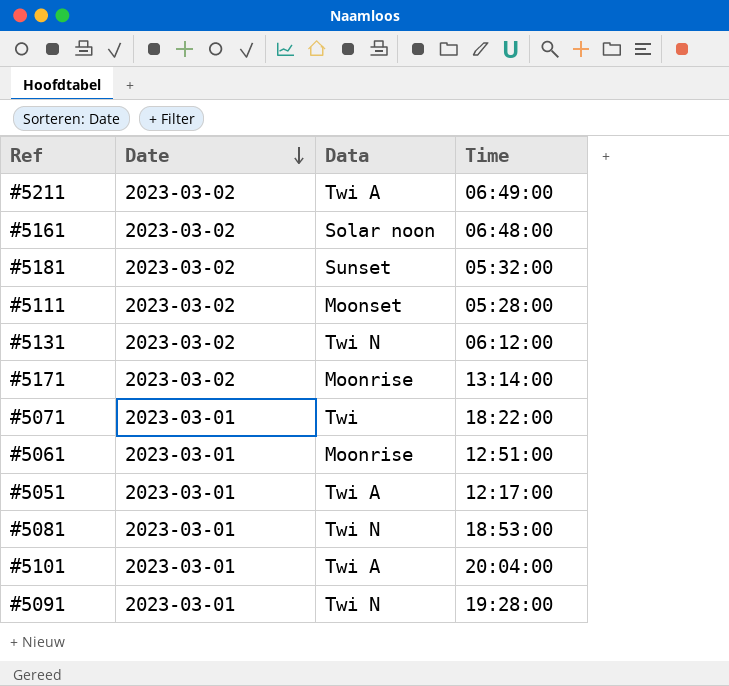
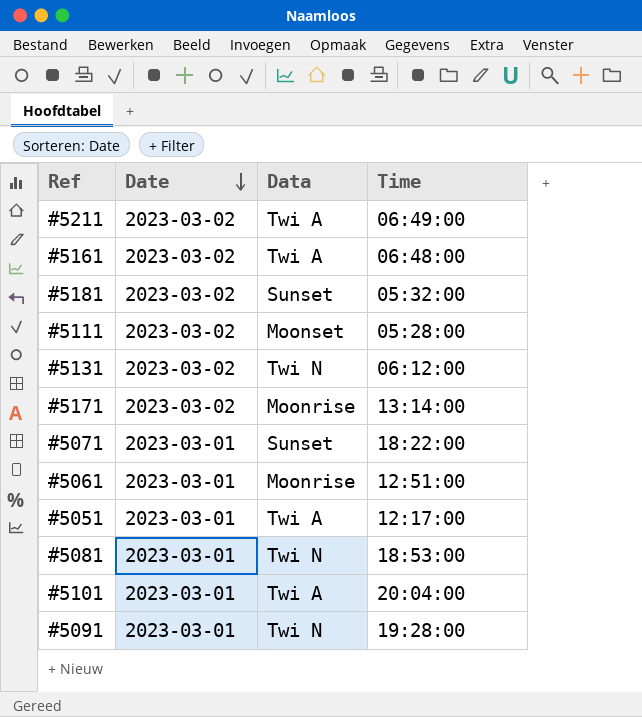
#5161 | Data: Solar noon -> Twi A
#5071 | Data: Twi -> Sunset

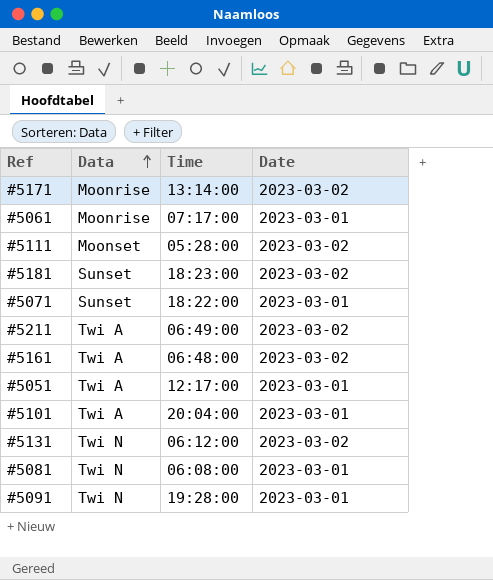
row order: Date descending -> Data ascending
column Date | position: 2 -> 4
#5061 | Time: 12:51:00 -> 07:17:00
#5181 | Time: 05:32:00 -> 18:23:00
#5081 | Time: 18:53:00 -> 06:08:00

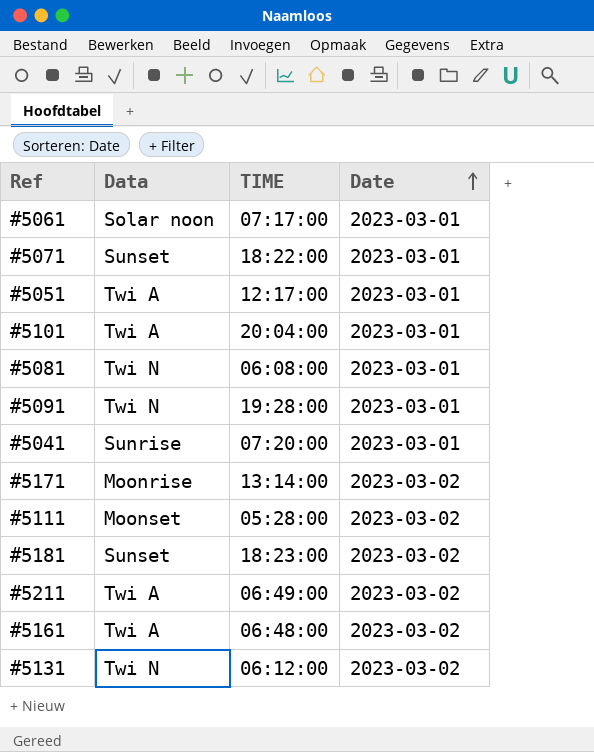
row order: Data ascending -> Date ascending
column name: Time -> TIME
#5061 | Data: Moonrise -> Solar noon
row #5041: none -> Sunrise | 07:20:00 | 2023-03-01

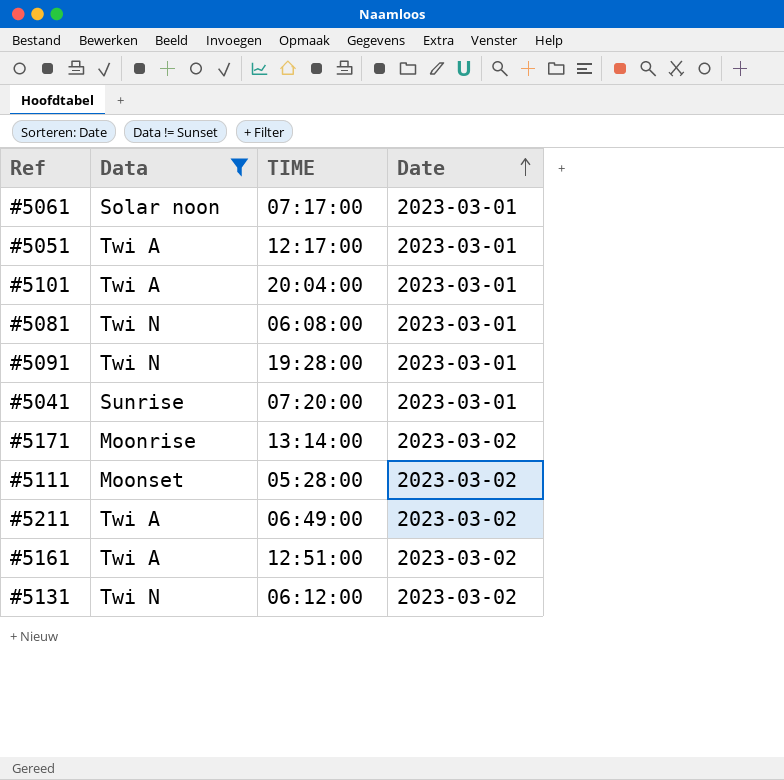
filter: none -> Data != Sunset
#5161 | TIME: 06:48:00 -> 12:51:00

